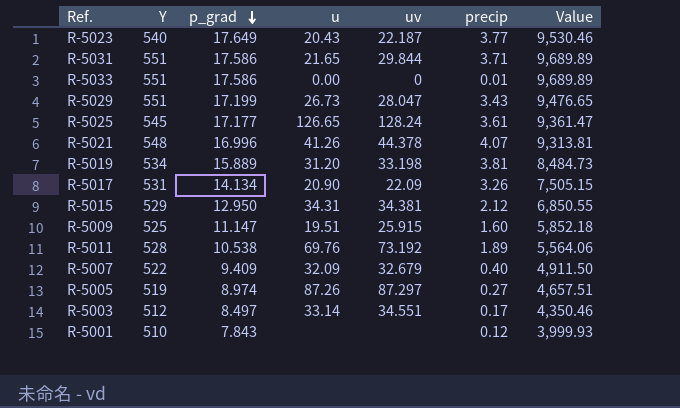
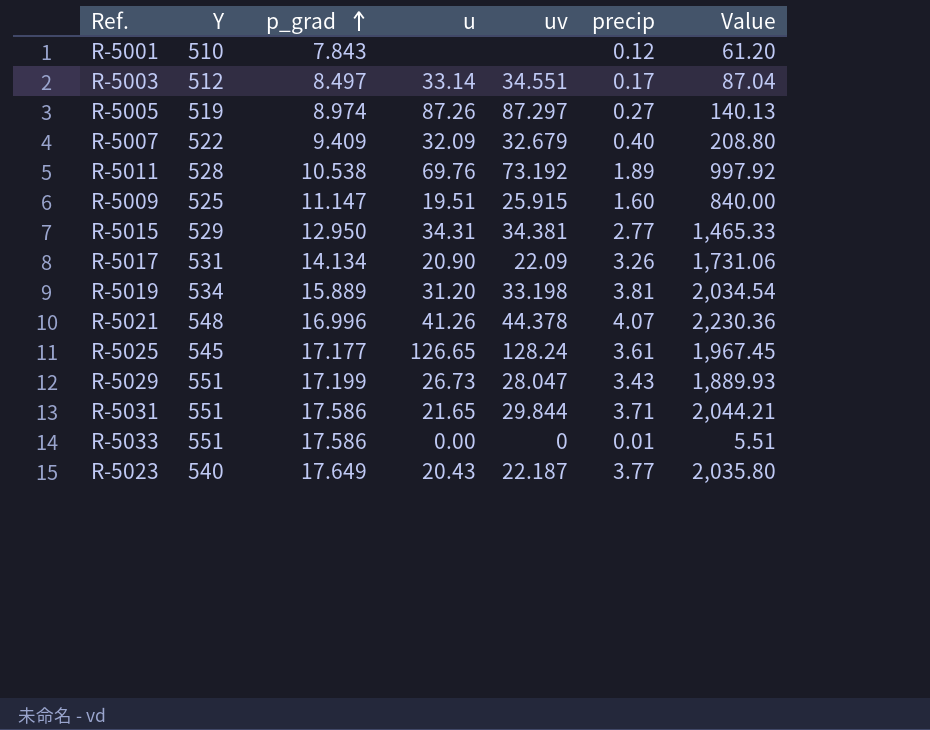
row order: p_grad descending -> p_grad ascending
column Value | formula: [Y] * [p_grad] -> [Y] * [precip]
R-5015 | precip: 2.12 -> 2.77

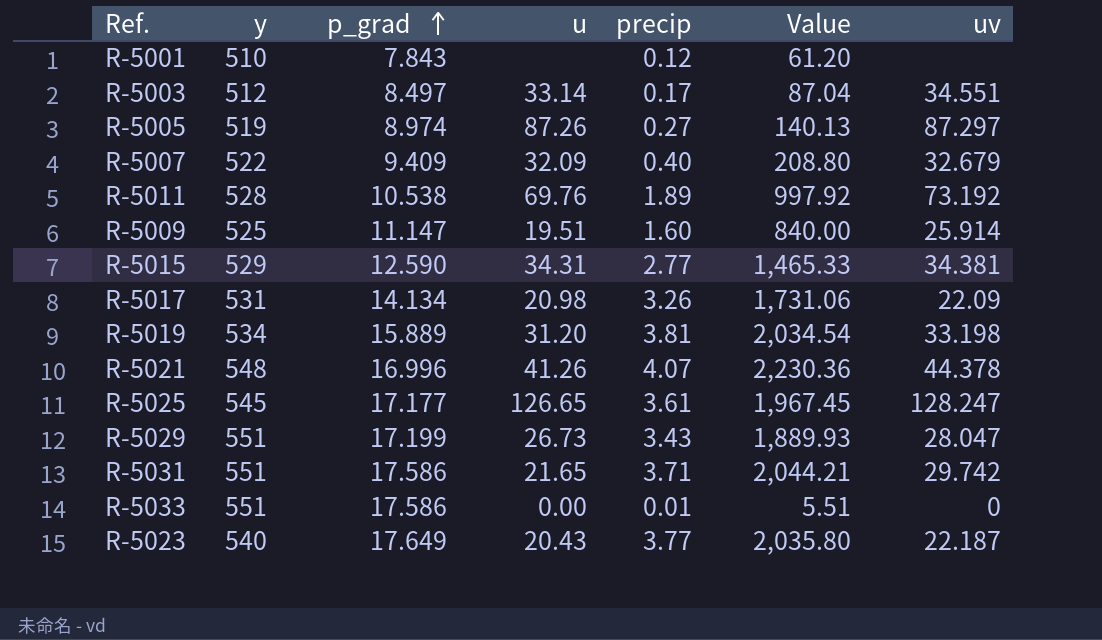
column name: Y -> y
column uv | position: 5 -> 7
R-5009 | uv: 25.915 -> 25.914
R-5015 | p_grad: 12.950 -> 12.590
R-5017 | u: 20.90 -> 20.98
R-5025 | uv: 128.24 -> 128.247
R-5031 | uv: 29.844 -> 29.742

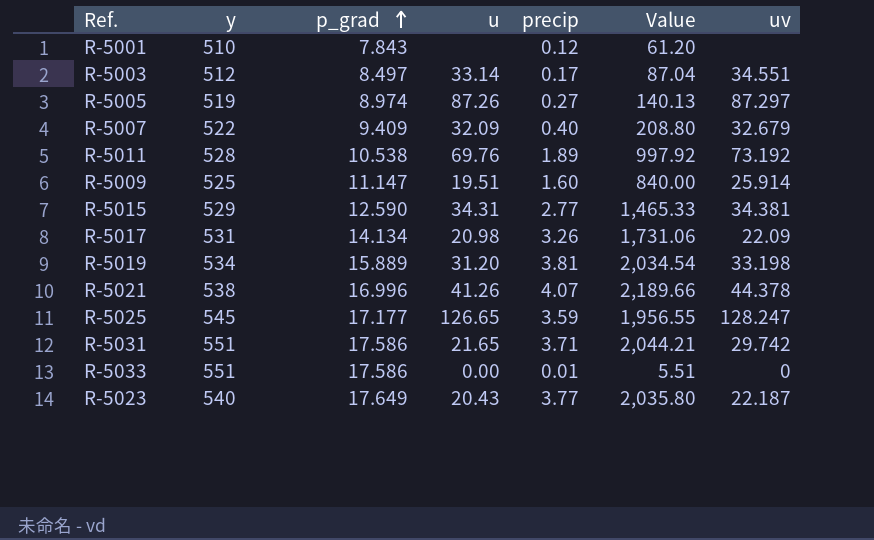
row R-5029: 551 | 17.199 | 26.73 | 3.43 | 1,889.93 | 28.047 -> none
R-5021 | y: 548 -> 538
R-5021 | Value: 2,230.36 -> 2,189.66
R-5025 | precip: 3.61 -> 3.59
R-5025 | Value: 1,967.45 -> 1,956.55

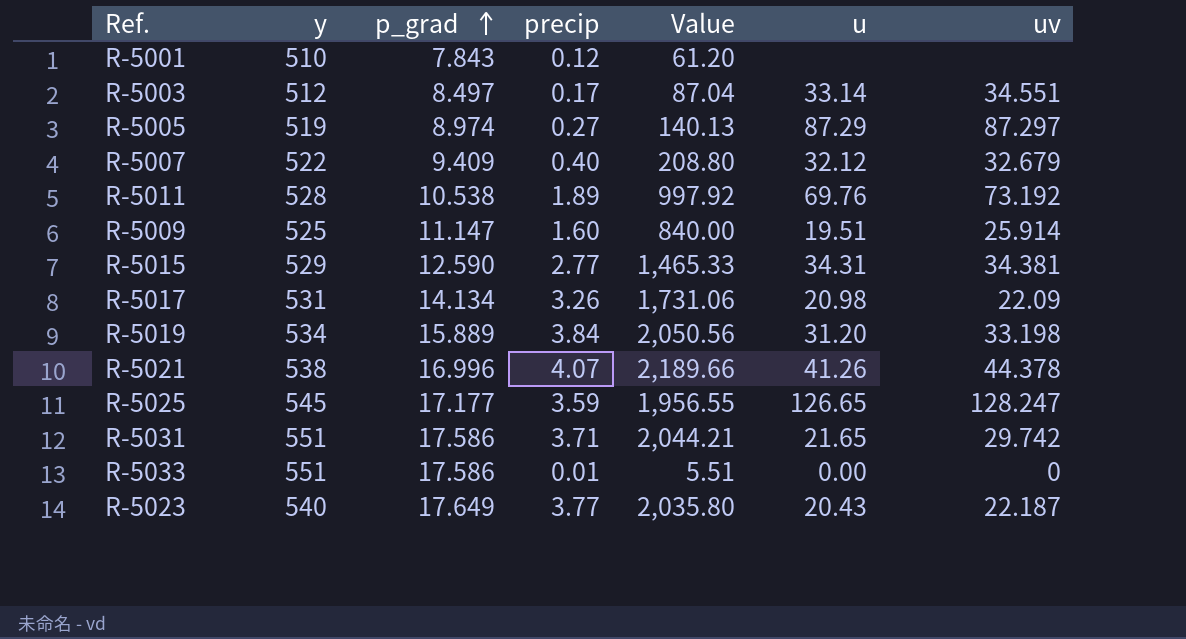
column u | position: 4 -> 6
R-5005 | u: 87.26 -> 87.29
R-5007 | u: 32.09 -> 32.12
R-5019 | precip: 3.81 -> 3.84
R-5019 | Value: 2,034.54 -> 2,050.56

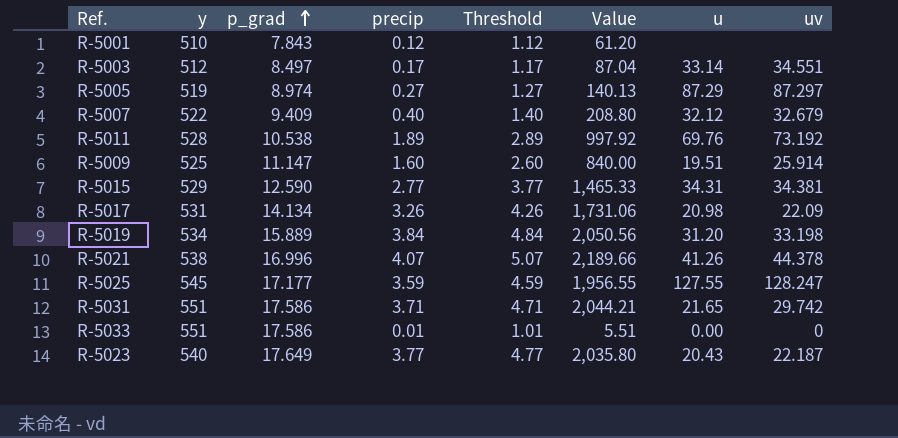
column Threshold | formula: none -> [precip] + 1
R-5025 | u: 126.65 -> 127.55

